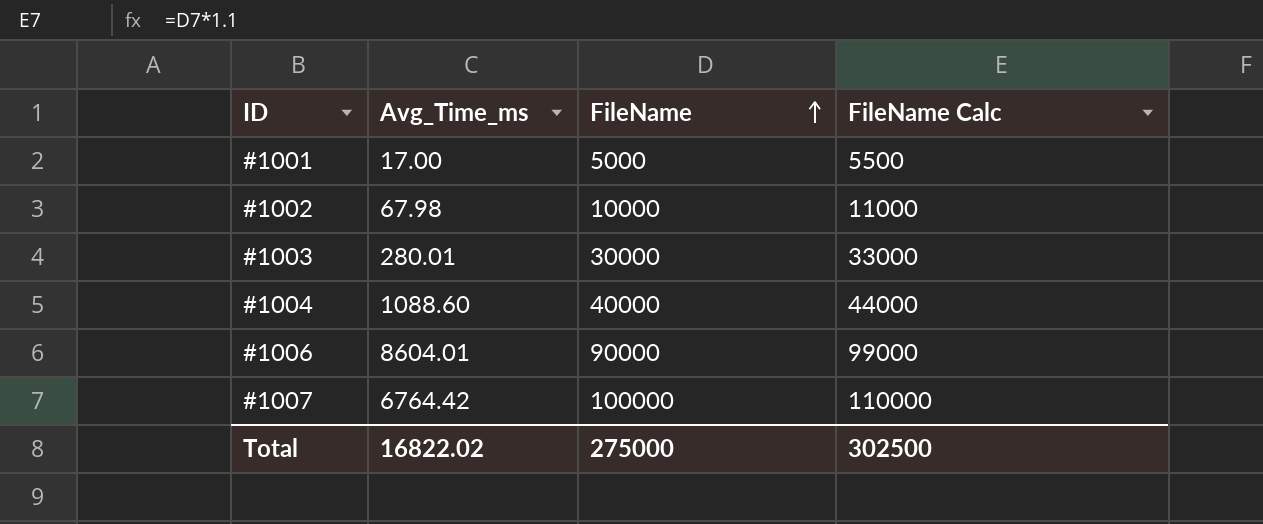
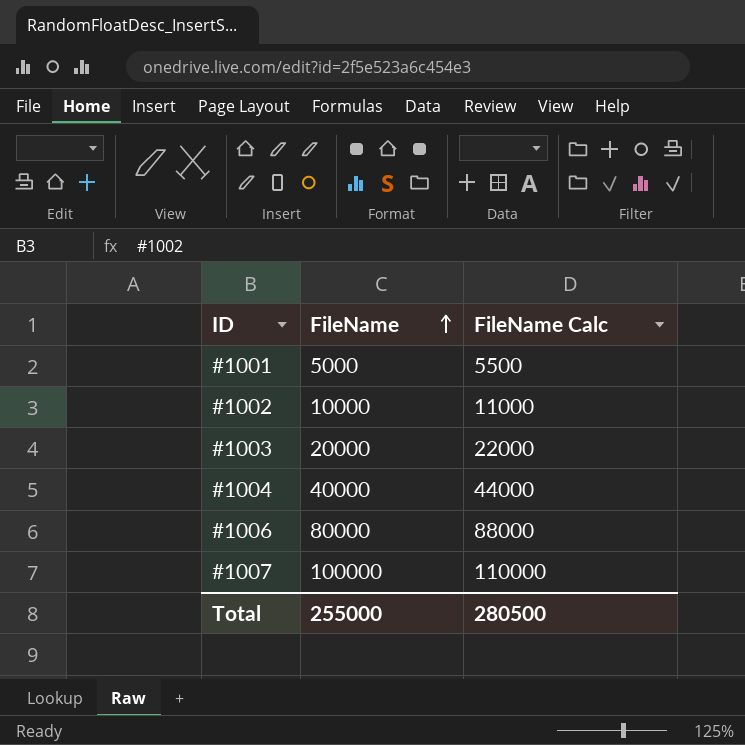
column Avg_Time_ms | position: 2 -> none
#1003 | FileName: 30000 -> 20000
#1003 | FileName Calc: 33000 -> 22000
#1006 | FileName: 90000 -> 80000
#1006 | FileName Calc: 99000 -> 88000
Total | FileName: 275000 -> 255000
Total | FileName Calc: 302500 -> 280500

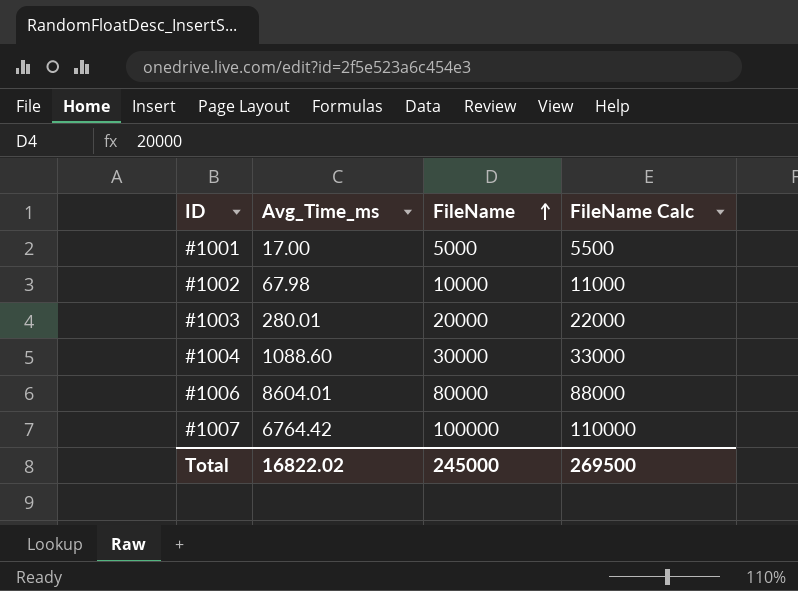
column Avg_Time_ms | position: none -> 2
#1004 | FileName: 40000 -> 30000
#1004 | FileName Calc: 44000 -> 33000
Total | FileName: 255000 -> 245000
Total | FileName Calc: 280500 -> 269500

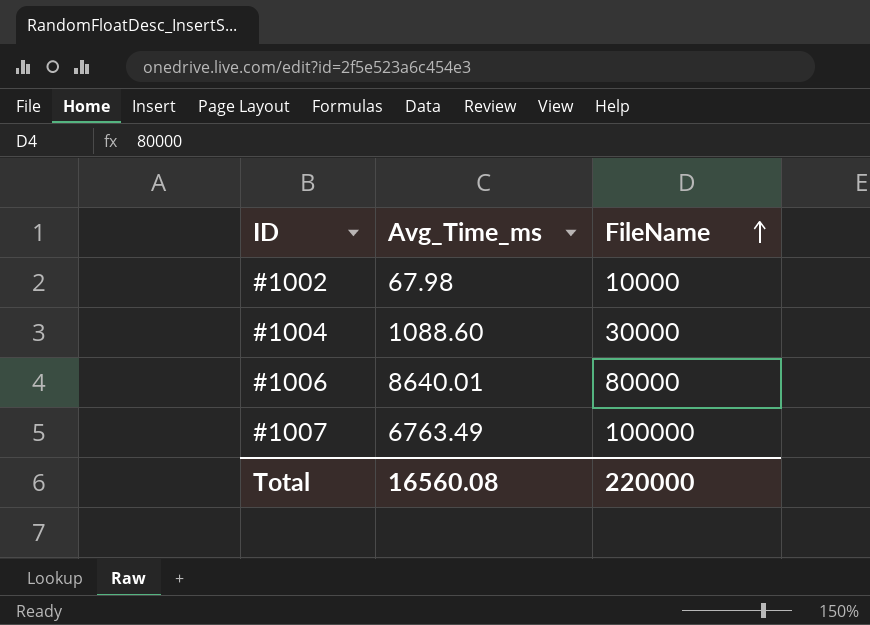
column FileName Calc | formula: [FileName] * 1.1 -> none
row #1001: 17.00 | 5000 | 5500 -> none
row #1003: 280.01 | 20000 | 22000 -> none
#1006 | Avg_Time_ms: 8604.01 -> 8640.01
#1007 | Avg_Time_ms: 6764.42 -> 6763.49
Total | Avg_Time_ms: 16822.02 -> 16560.08
Total | FileName: 245000 -> 220000

